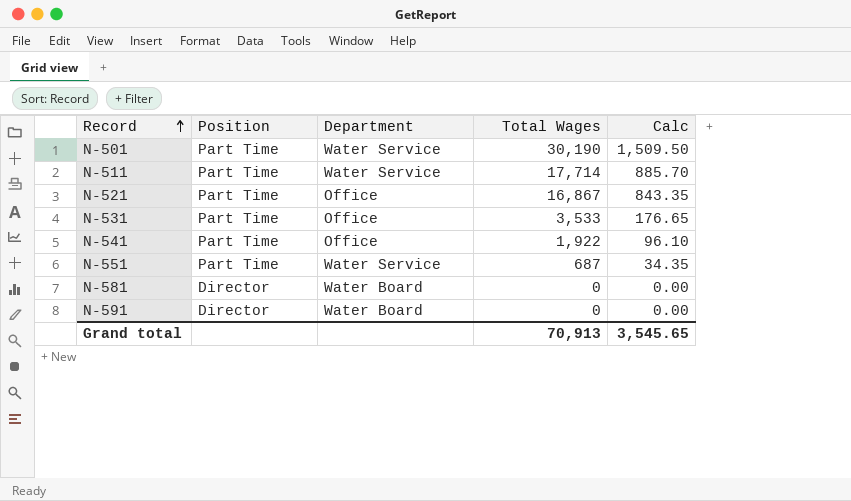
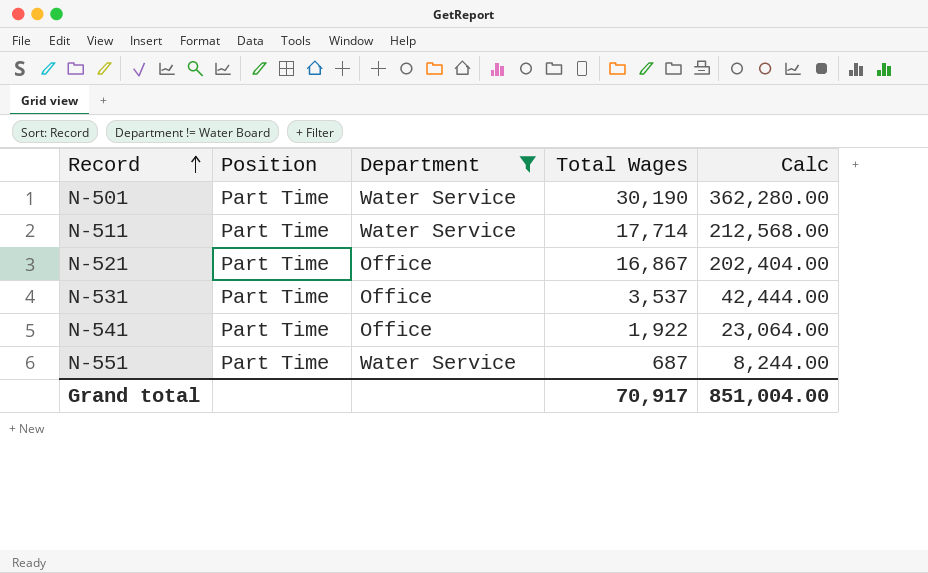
filter: none -> Department != Water Board
column Calc | formula: [Total Wages] * 0.05 -> [Total Wages] * 12
N-531 | Total Wages: 3,533 -> 3,537
Grand total | Total Wages: 70,913 -> 70,917
Grand total | Calc: 3,545.65 -> 851,004.00

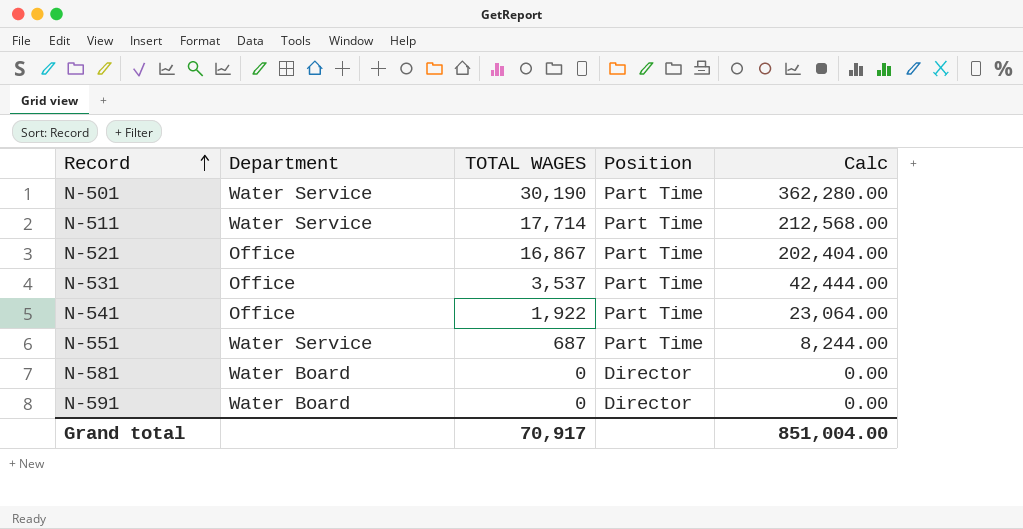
filter: Department != Water Board -> none
column name: Total Wages -> TOTAL WAGES
column Position | position: 2 -> 4

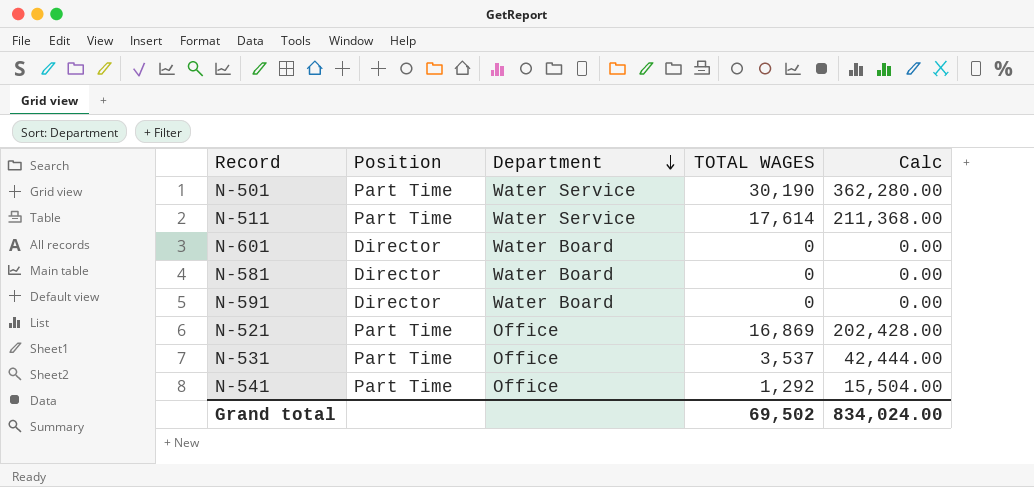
row order: Record ascending -> Department descending
column Position | position: 4 -> 2
row N-551: Water Service | 687 | Part Time | 8,244.00 -> none
N-511 | TOTAL WAGES: 17,714 -> 17,614
N-511 | Calc: 212,568.00 -> 211,368.00
row N-601: none -> Director | Water Board | 0 | 0.00
N-521 | TOTAL WAGES: 16,867 -> 16,869
N-521 | Calc: 202,404.00 -> 202,428.00
N-541 | TOTAL WAGES: 1,922 -> 1,292
N-541 | Calc: 23,064.00 -> 15,504.00
Grand total | TOTAL WAGES: 70,917 -> 69,502
Grand total | Calc: 851,004.00 -> 834,024.00

